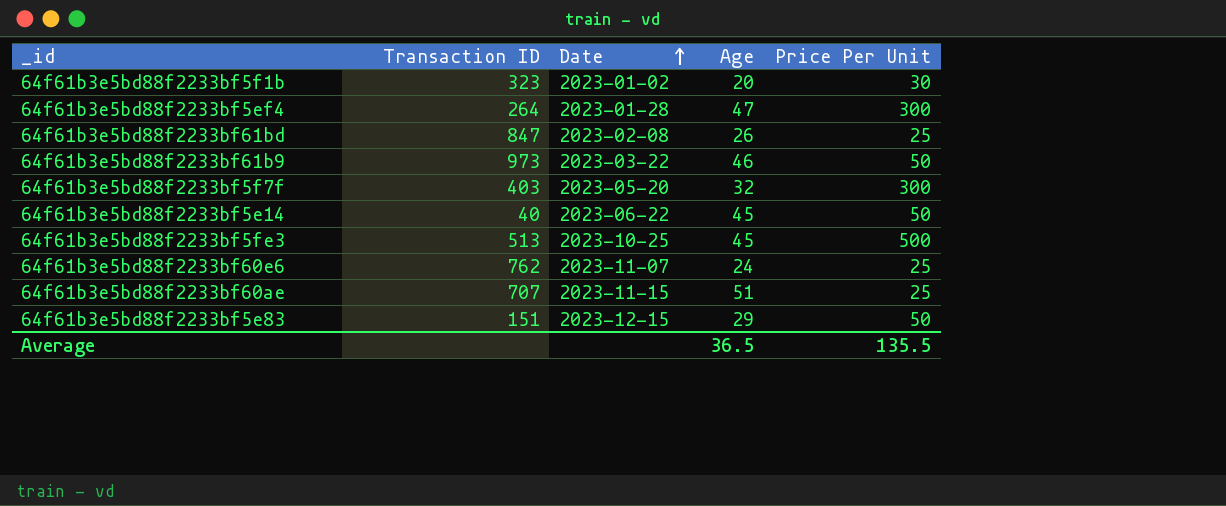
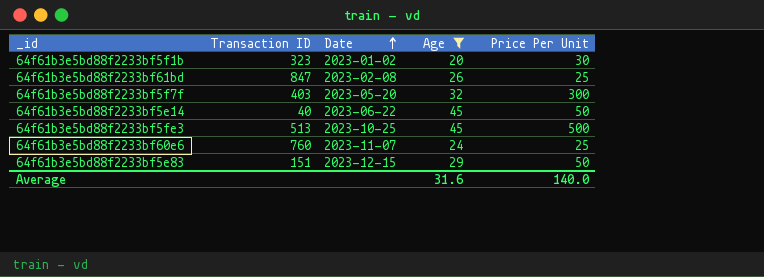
filter: none -> Age <= 45
64f61b3e5bd88f2233bf60e6 | Transaction ID: 762 -> 760
Average | Age: 36.5 -> 31.6
Average | Price Per Unit: 135.5 -> 140.0

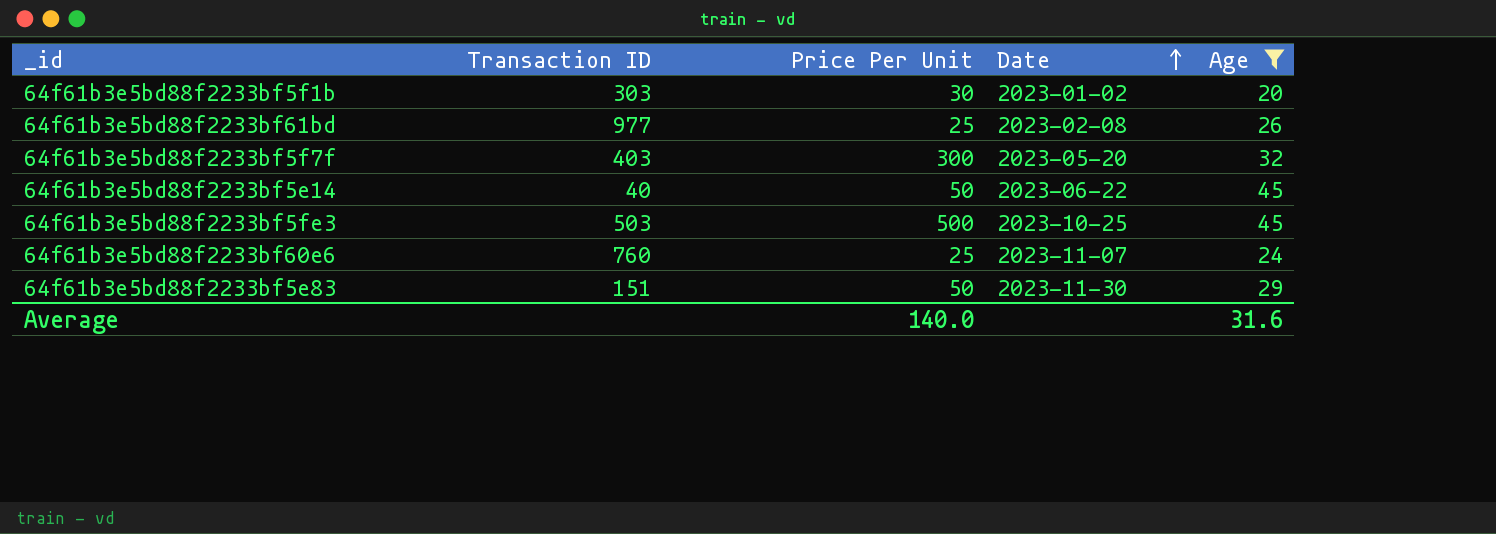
column Price Per Unit | position: 5 -> 3
64f61b3e5bd88f2233bf5f1b | Transaction ID: 323 -> 303
64f61b3e5bd88f2233bf61bd | Transaction ID: 847 -> 977
64f61b3e5bd88f2233bf5fe3 | Transaction ID: 513 -> 503
64f61b3e5bd88f2233bf5e83 | Date: 2023-12-15 -> 2023-11-30

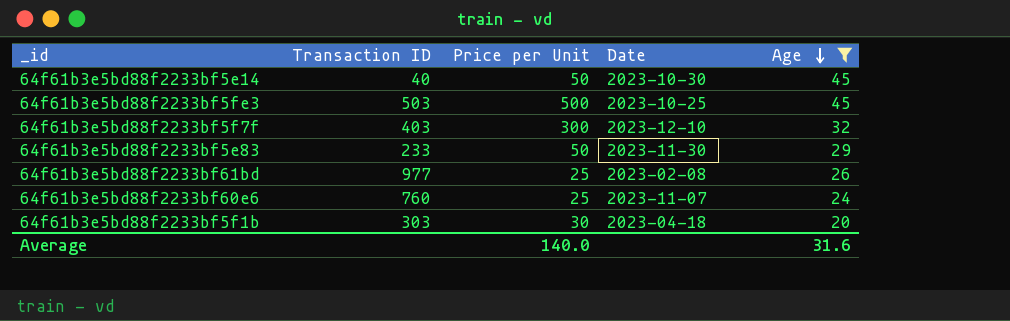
row order: Date ascending -> Age descending
column name: Price Per Unit -> Price per Unit
64f61b3e5bd88f2233bf5e14 | Date: 2023-06-22 -> 2023-10-30
64f61b3e5bd88f2233bf5f7f | Date: 2023-05-20 -> 2023-12-10
64f61b3e5bd88f2233bf5e83 | Transaction ID: 151 -> 233
64f61b3e5bd88f2233bf5f1b | Date: 2023-01-02 -> 2023-04-18

